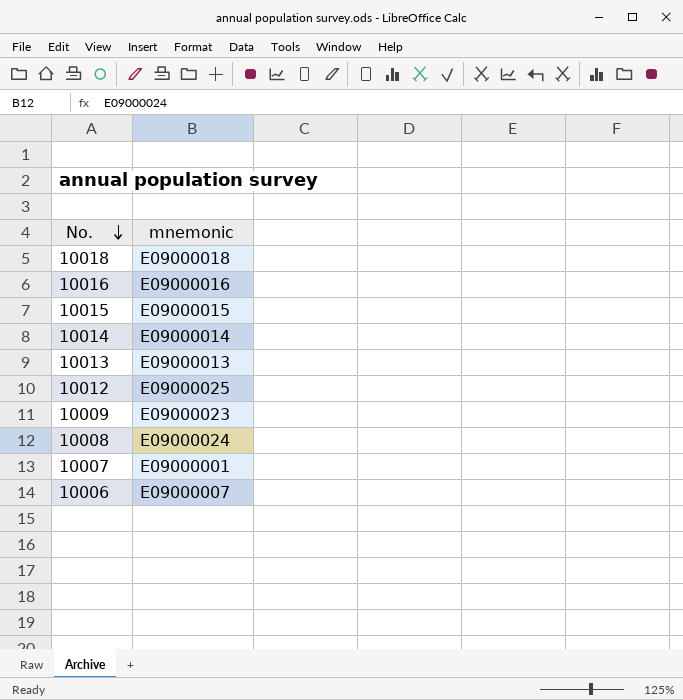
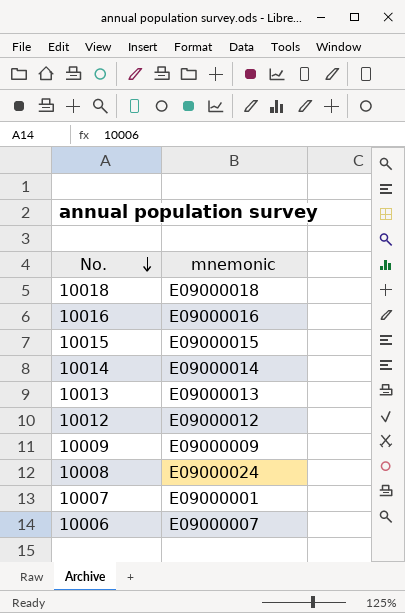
10012 | mnemonic: E09000025 -> E09000012
10009 | mnemonic: E09000023 -> E09000009

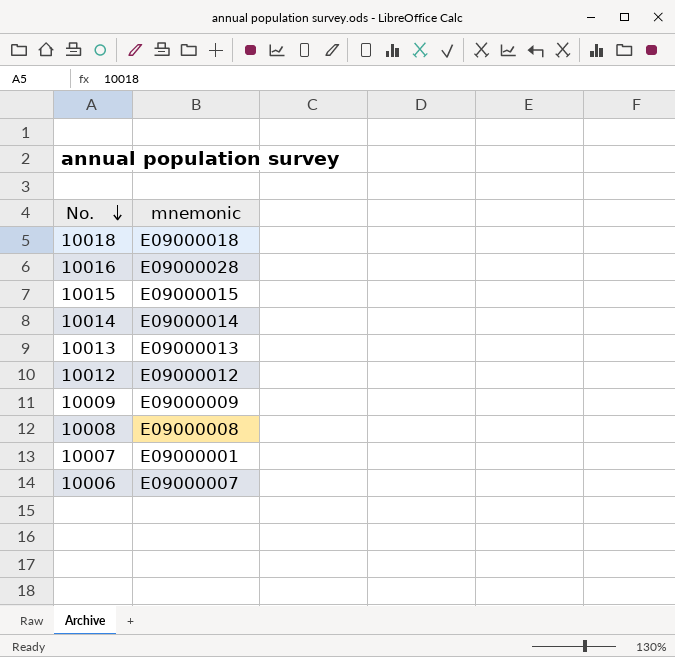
10016 | mnemonic: E09000016 -> E09000028
10008 | mnemonic: E09000024 -> E09000008

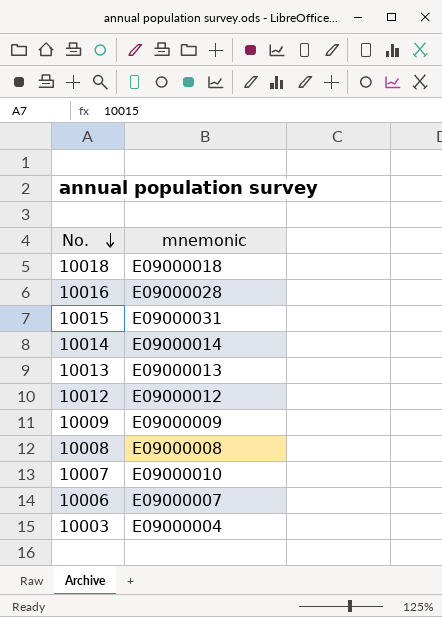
10015 | mnemonic: E09000015 -> E09000031
10007 | mnemonic: E09000001 -> E09000010
row 10003: none -> E09000004

